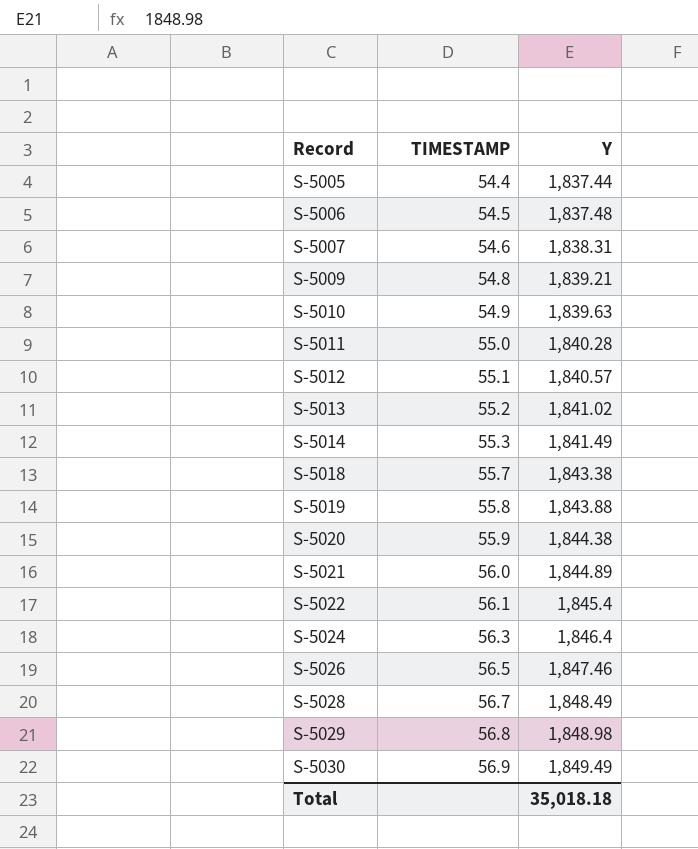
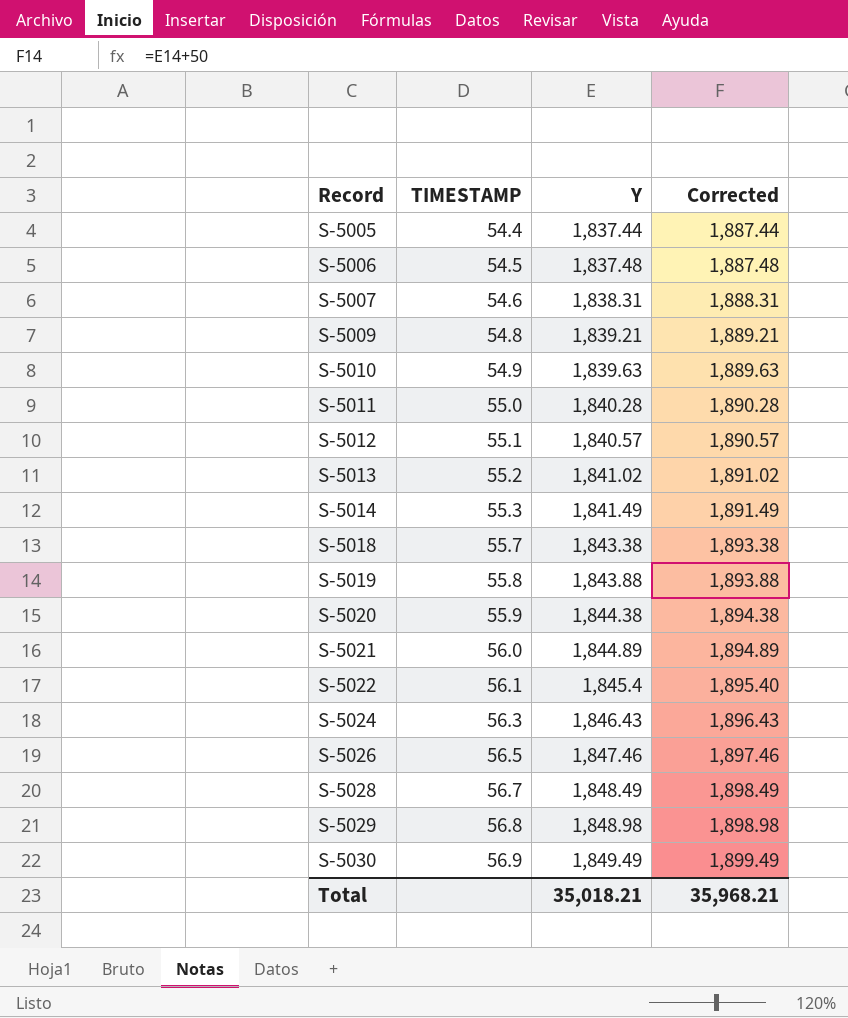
column Corrected | formula: none -> [Y] + 50
S-5024 | Y: 1,846.4 -> 1,846.43
Total | Y: 35,018.18 -> 35,018.21

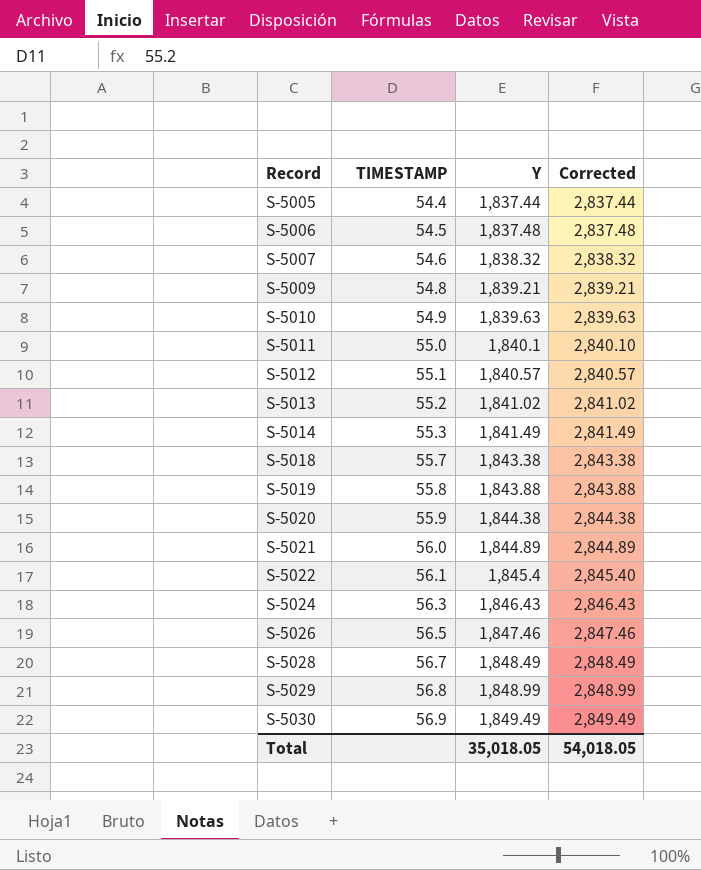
column Corrected | formula: [Y] + 50 -> [Y] + 1000
S-5007 | Y: 1,838.31 -> 1,838.32
S-5011 | Y: 1,840.28 -> 1,840.1
S-5029 | Y: 1,848.98 -> 1,848.99
Total | Y: 35,018.21 -> 35,018.05
Total | Corrected: 35,968.21 -> 54,018.05

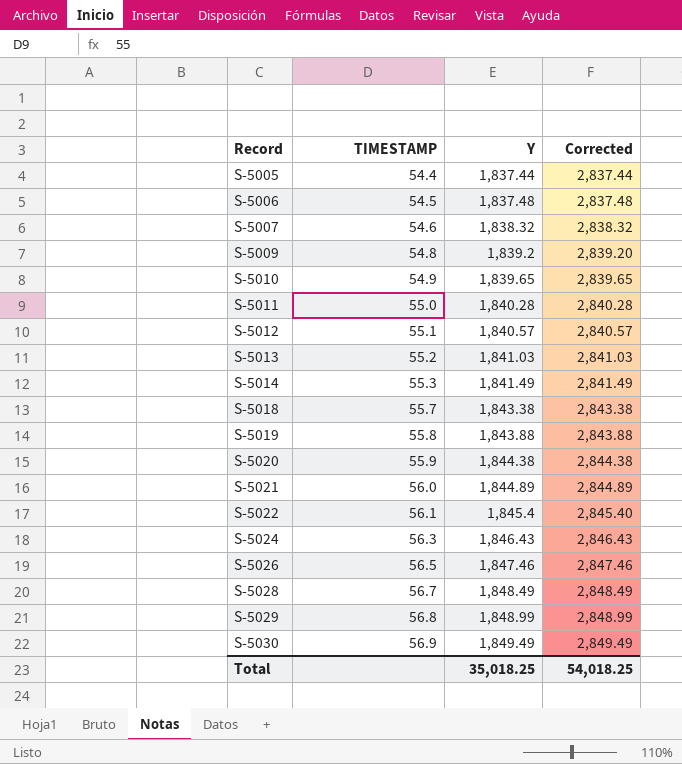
S-5009 | Y: 1,839.21 -> 1,839.2
S-5009 | Corrected: 2,839.21 -> 2,839.20
S-5010 | Y: 1,839.63 -> 1,839.65
S-5010 | Corrected: 2,839.63 -> 2,839.65
S-5011 | Y: 1,840.1 -> 1,840.28
S-5011 | Corrected: 2,840.10 -> 2,840.28
S-5013 | Y: 1,841.02 -> 1,841.03
S-5013 | Corrected: 2,841.02 -> 2,841.03
Total | Y: 35,018.05 -> 35,018.25
Total | Corrected: 54,018.05 -> 54,018.25

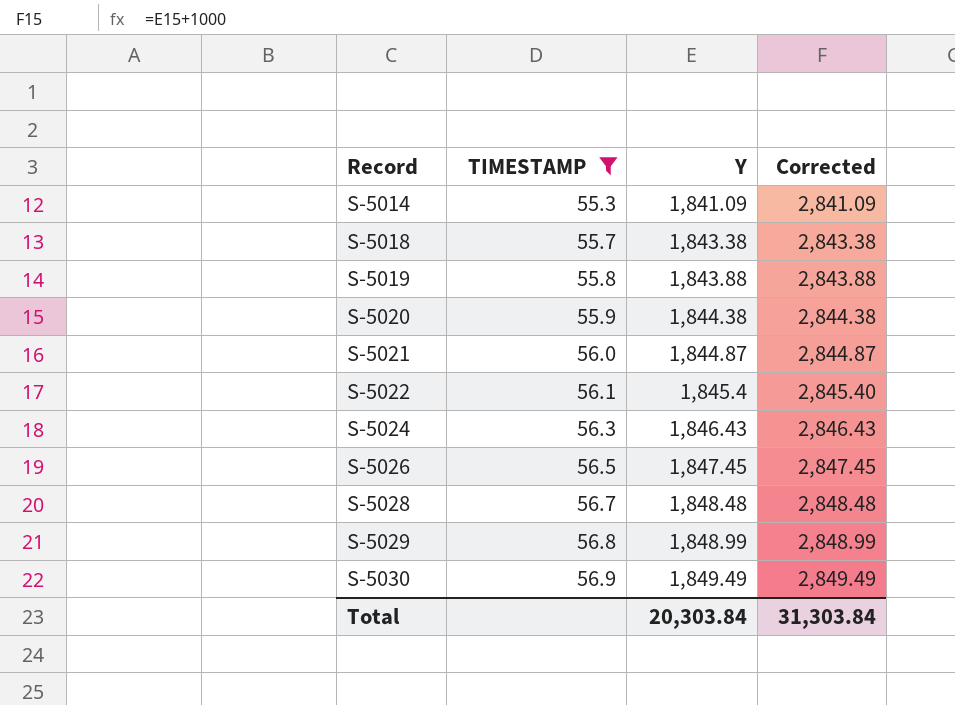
filter: none -> TIMESTAMP >= 55.3
S-5014 | Y: 1,841.49 -> 1,841.09
S-5014 | Corrected: 2,841.49 -> 2,841.09
S-5021 | Y: 1,844.89 -> 1,844.87
S-5021 | Corrected: 2,844.89 -> 2,844.87
S-5026 | Y: 1,847.46 -> 1,847.45
S-5026 | Corrected: 2,847.46 -> 2,847.45
S-5028 | Y: 1,848.49 -> 1,848.48
S-5028 | Corrected: 2,848.49 -> 2,848.48
Total | Y: 35,018.25 -> 20,303.84
Total | Corrected: 54,018.25 -> 31,303.84

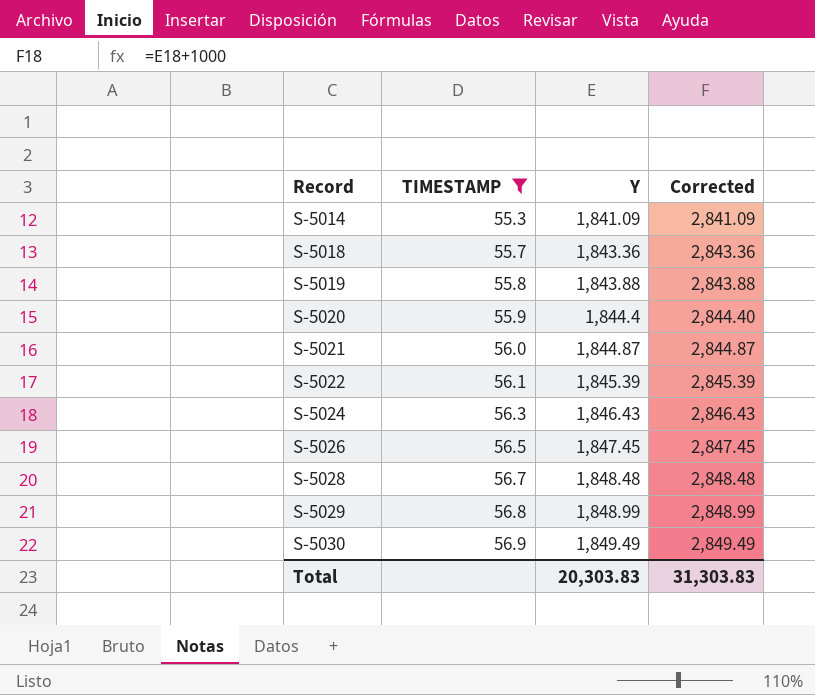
S-5018 | Y: 1,843.38 -> 1,843.36
S-5018 | Corrected: 2,843.38 -> 2,843.36
S-5020 | Y: 1,844.38 -> 1,844.4
S-5020 | Corrected: 2,844.38 -> 2,844.40
S-5022 | Y: 1,845.4 -> 1,845.39
S-5022 | Corrected: 2,845.40 -> 2,845.39
Total | Y: 20,303.84 -> 20,303.83
Total | Corrected: 31,303.84 -> 31,303.83

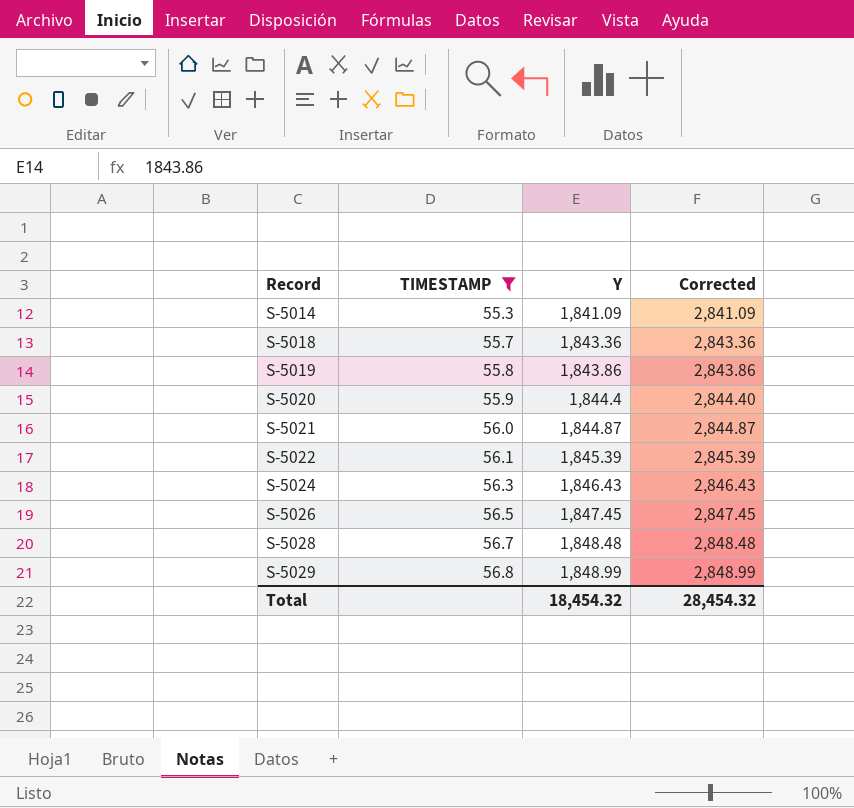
row S-5030: 56.9 | 1,849.49 | 2,849.49 -> none
S-5019 | Y: 1,843.88 -> 1,843.86
S-5019 | Corrected: 2,843.88 -> 2,843.86
Total | Y: 20,303.83 -> 18,454.32
Total | Corrected: 31,303.83 -> 28,454.32

